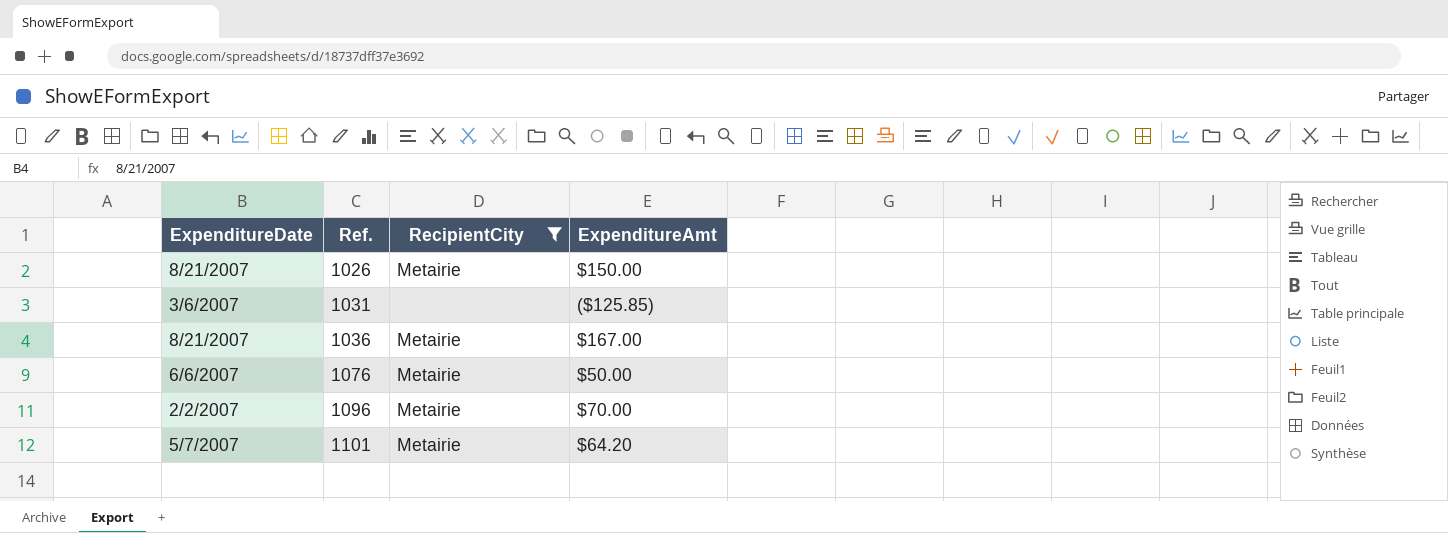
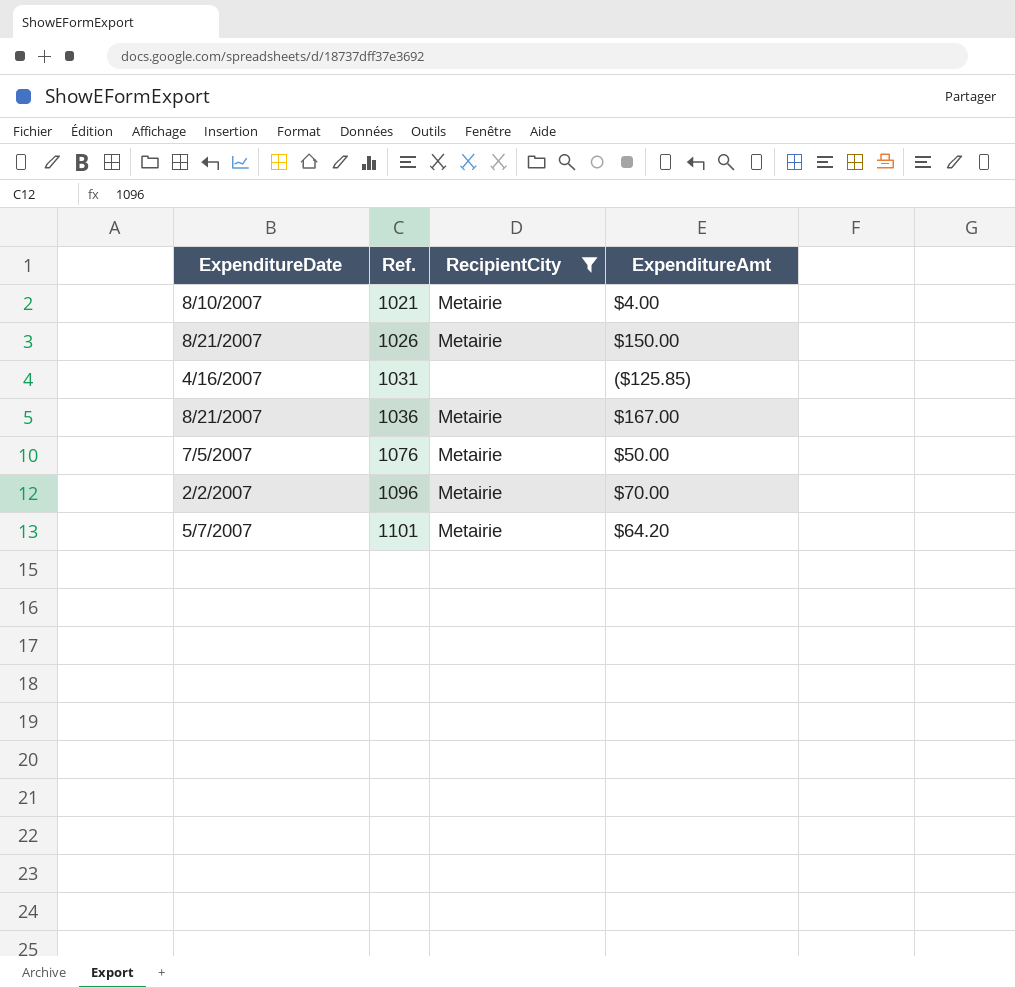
row 1021: none -> 8/10/2007 | Metairie | $4.00
1031 | ExpenditureDate: 3/6/2007 -> 4/16/2007
1076 | ExpenditureDate: 6/6/2007 -> 7/5/2007

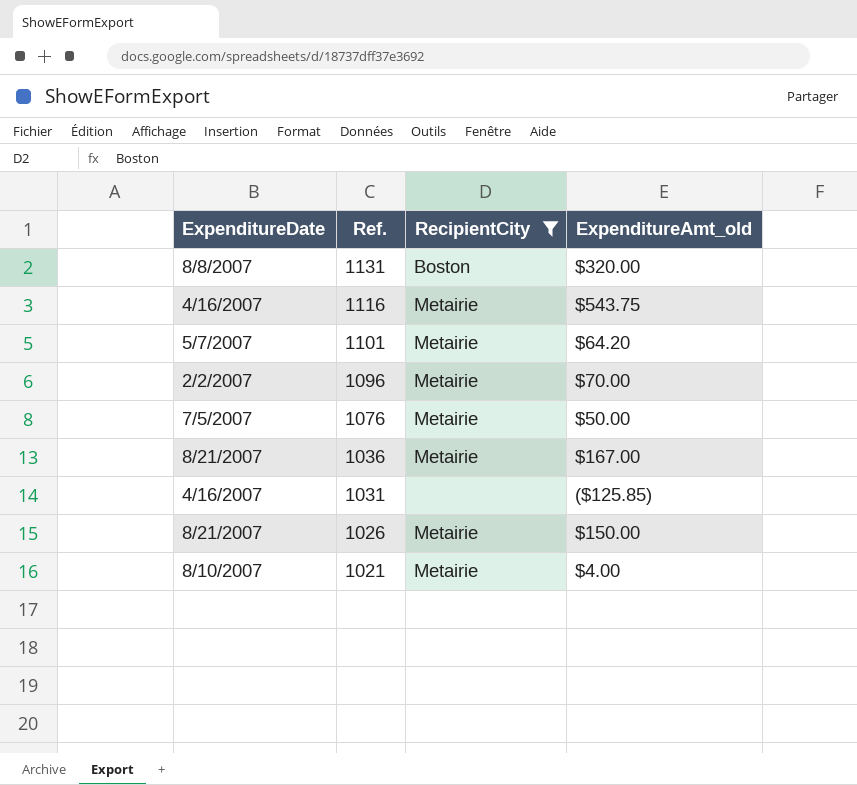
row order: Ref. ascending -> Ref. descending
column name: ExpenditureAmt -> ExpenditureAmt_old
row 1131: none -> 8/8/2007 | Boston | $320.00
row 1116: none -> 4/16/2007 | Metairie | $543.75

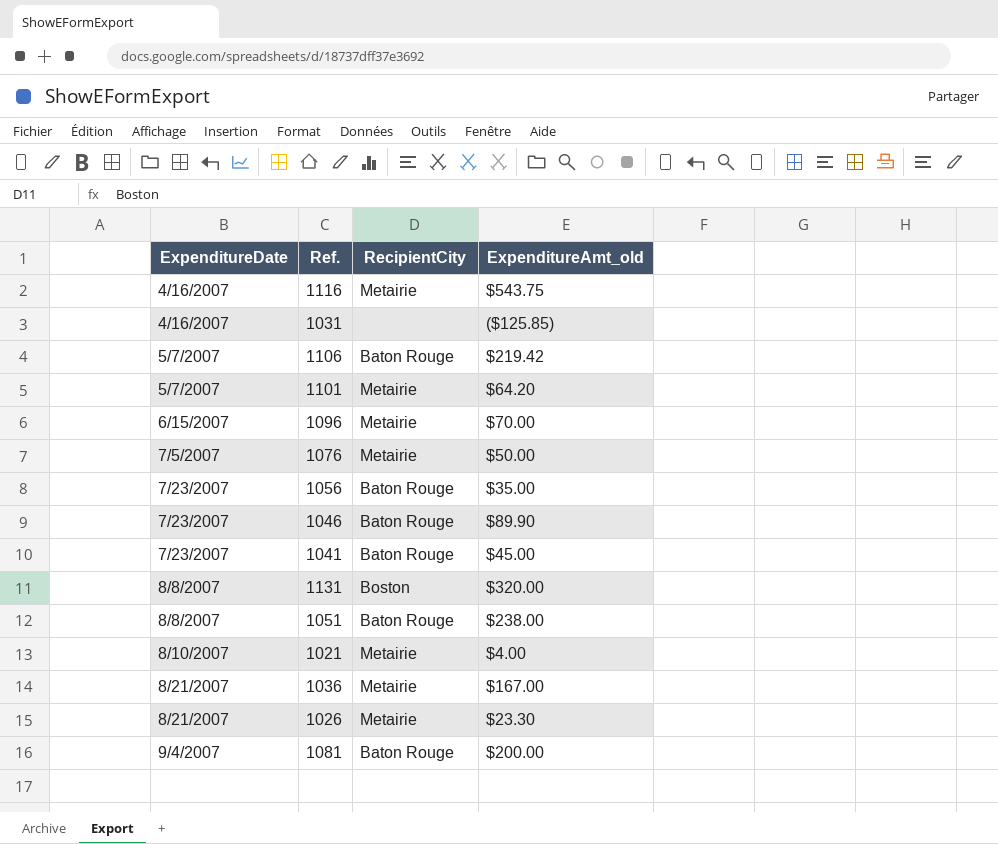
filter: RecipientCity != Baton Rouge -> none
row order: Ref. descending -> ExpenditureDate ascending
1096 | ExpenditureDate: 2/2/2007 -> 6/15/2007
1026 | ExpenditureAmt_old: $150.00 -> $23.30

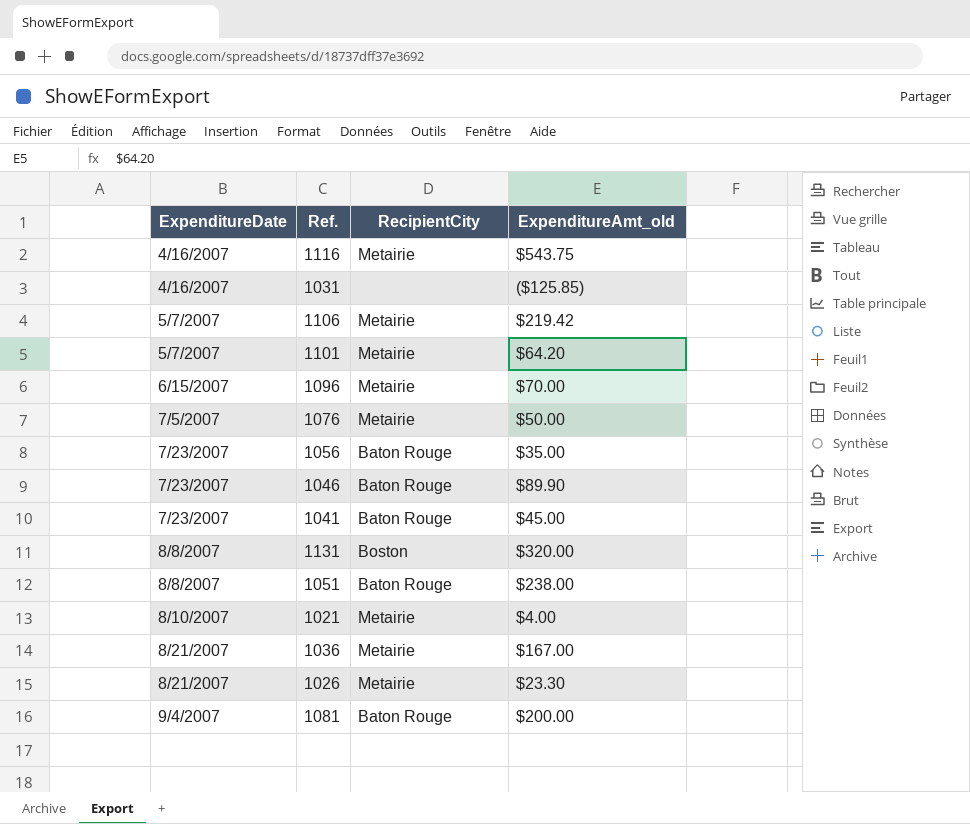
1106 | RecipientCity: Baton Rouge -> Metairie

